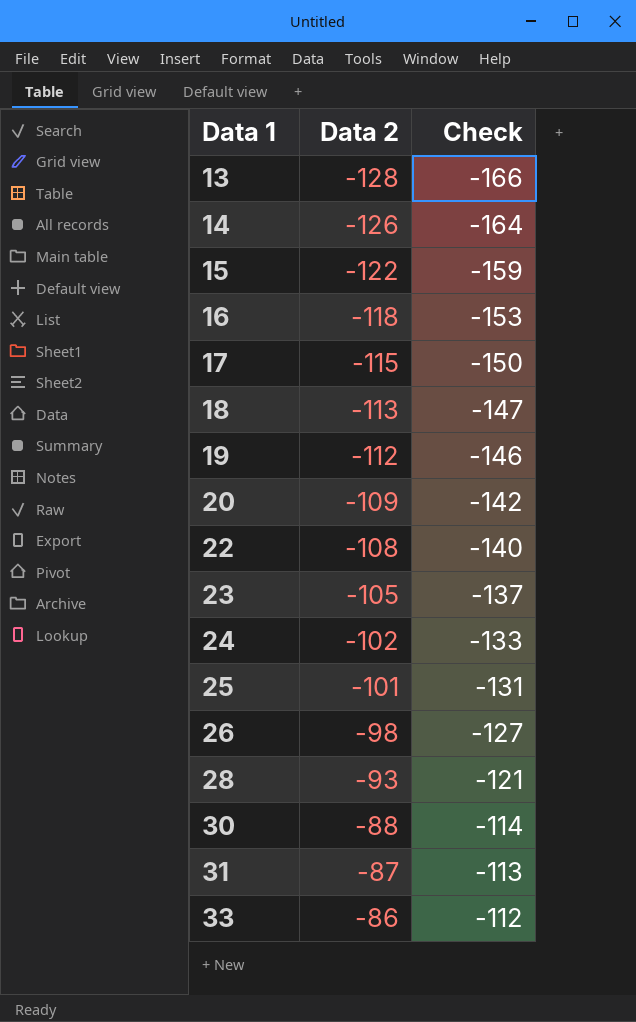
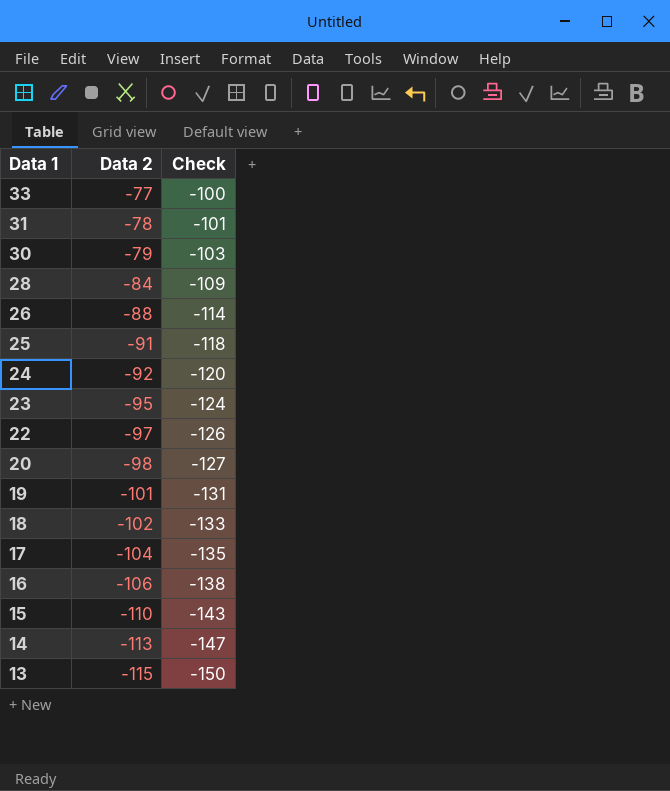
row order: Data 1 ascending -> Data 1 descending
33 | Data 2: -86 -> -77
33 | Check: -112 -> -100
31 | Data 2: -87 -> -78
31 | Check: -113 -> -101
30 | Data 2: -88 -> -79
30 | Check: -114 -> -103
28 | Data 2: -93 -> -84
28 | Check: -121 -> -109
26 | Data 2: -98 -> -88
26 | Check: -127 -> -114
25 | Data 2: -101 -> -91
25 | Check: -131 -> -118
24 | Data 2: -102 -> -92
24 | Check: -133 -> -120
23 | Data 2: -105 -> -95
23 | Check: -137 -> -124
22 | Data 2: -108 -> -97
22 | Check: -140 -> -126
20 | Data 2: -109 -> -98
20 | Check: -142 -> -127
19 | Data 2: -112 -> -101
19 | Check: -146 -> -131
18 | Data 2: -113 -> -102
18 | Check: -147 -> -133
17 | Data 2: -115 -> -104
17 | Check: -150 -> -135
16 | Data 2: -118 -> -106
16 | Check: -153 -> -138
15 | Data 2: -122 -> -110
15 | Check: -159 -> -143
14 | Data 2: -126 -> -113
14 | Check: -164 -> -147
13 | Data 2: -128 -> -115
13 | Check: -166 -> -150

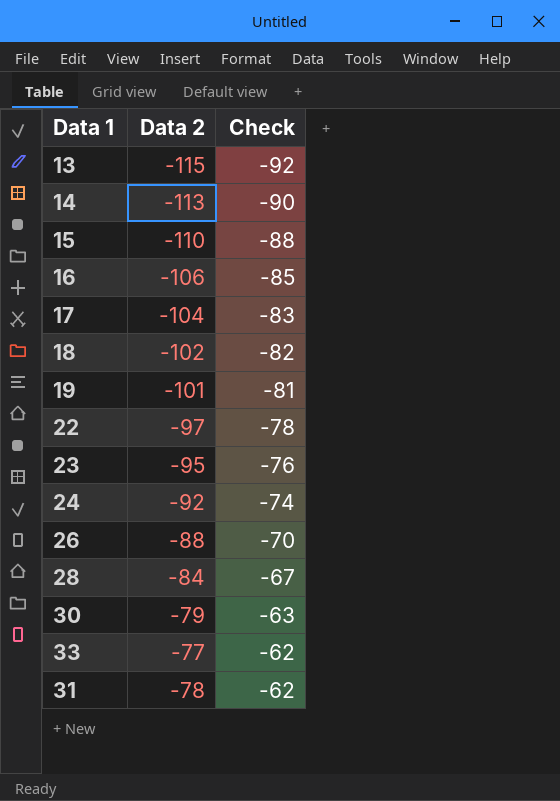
row order: Data 1 descending -> Check ascending
column Check | formula: [Data 2] * 1.3 -> [Data 2] * 0.8
row 25: -91 | -118 -> none
row 20: -98 | -127 -> none

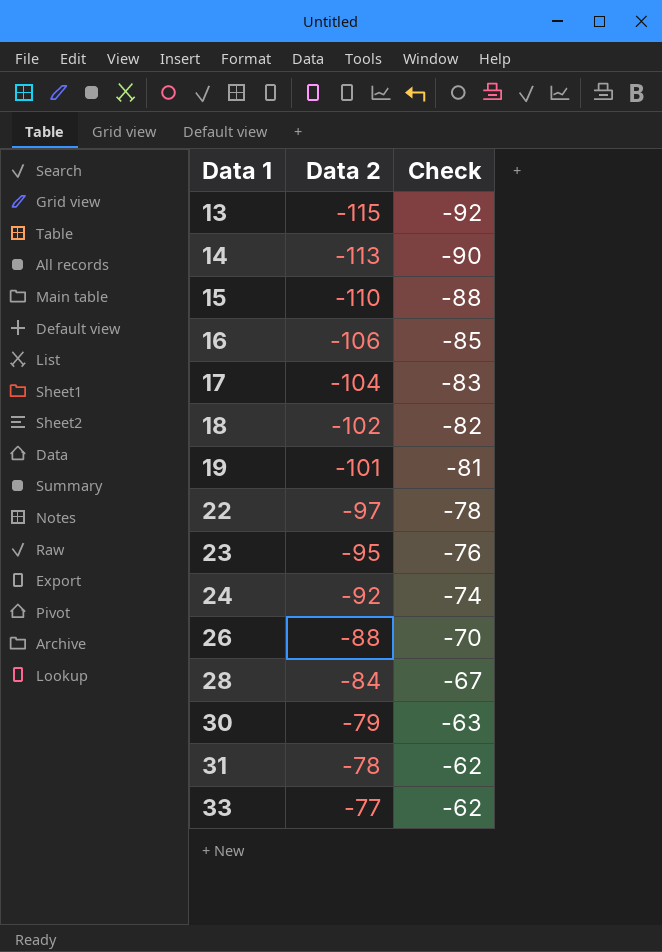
row order: Check ascending -> Data 1 ascending

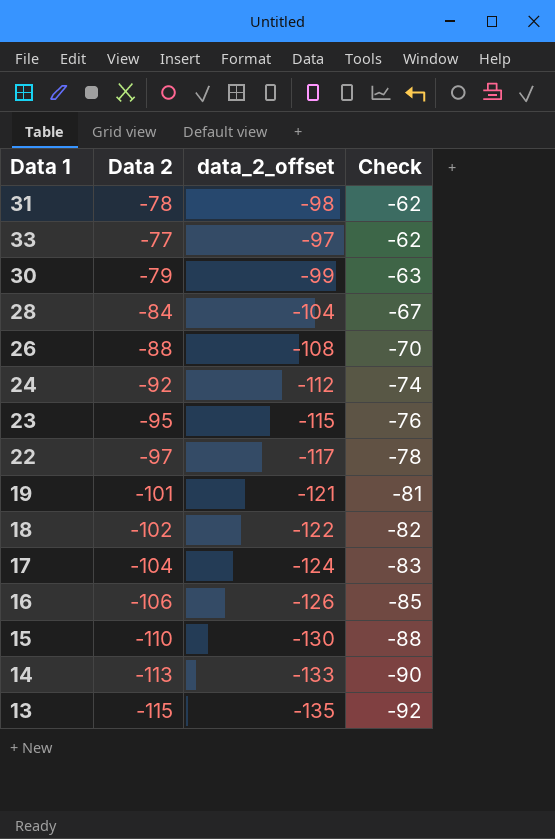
row order: Data 1 ascending -> Check descending
column data_2_offset | formula: none -> [Data 2] - 20

